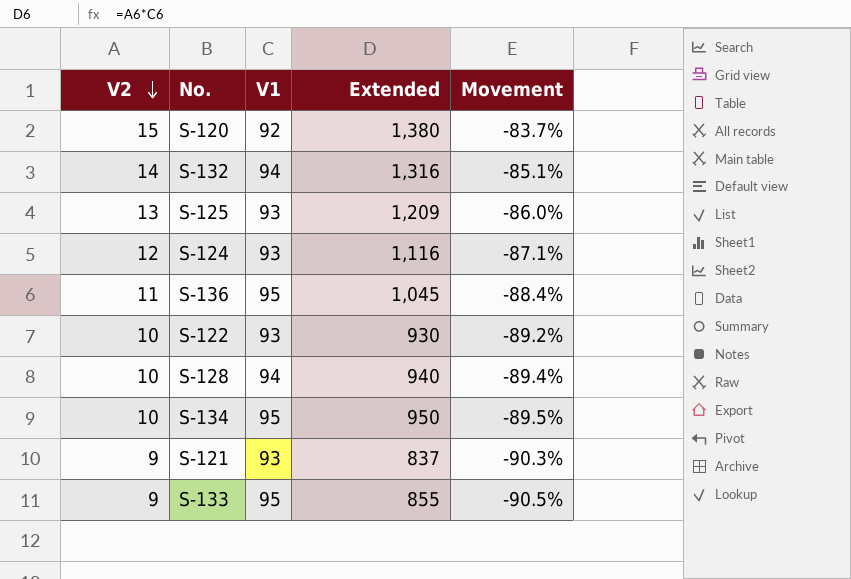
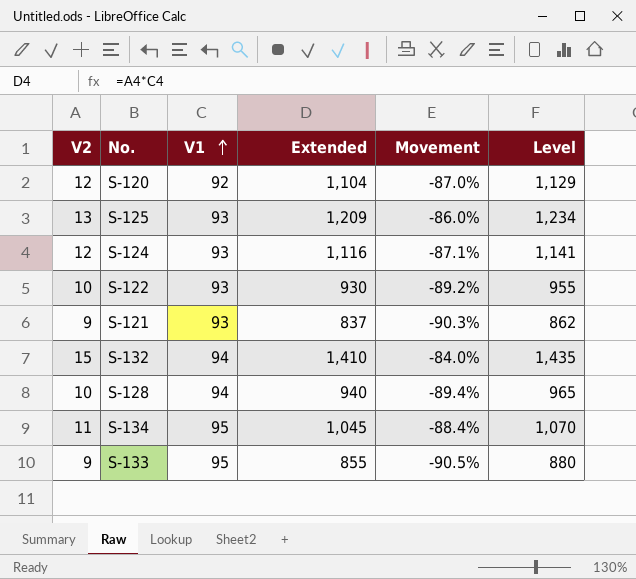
row order: V2 descending -> V1 ascending
column Level | formula: none -> [Extended] + 25
row S-136: 11 | 95 | 1,045 | -88.4% -> none
S-120 | V2: 15 -> 12
S-120 | Extended: 1,380 -> 1,104
S-120 | Movement: -83.7% -> -87.0%
S-132 | V2: 14 -> 15
S-132 | Extended: 1,316 -> 1,410
S-132 | Movement: -85.1% -> -84.0%
S-134 | V2: 10 -> 11
S-134 | Extended: 950 -> 1,045
S-134 | Movement: -89.5% -> -88.4%

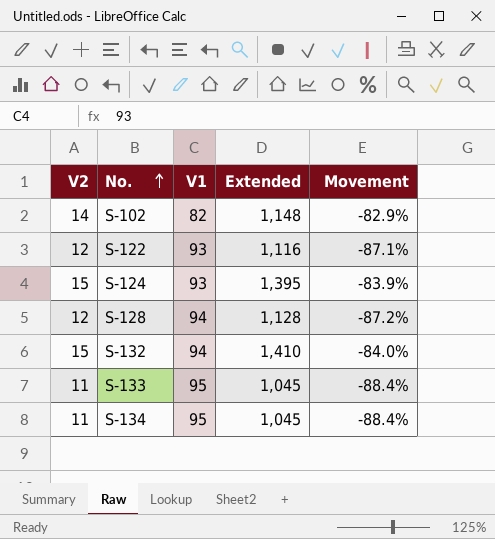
row order: V1 ascending -> No. ascending
column Level | formula: [Extended] + 25 -> none
row S-120: 12 | 92 | 1,104 | -87.0% | 1,129 -> none
row S-125: 13 | 93 | 1,209 | -86.0% | 1,234 -> none
row S-121: 9 | 93 | 837 | -90.3% | 862 -> none
row S-102: none -> 14 | 82 | 1,148 | -82.9%
S-122 | V2: 10 -> 12
S-122 | Extended: 930 -> 1,116
S-122 | Movement: -89.2% -> -87.1%
S-124 | V2: 12 -> 15
S-124 | Extended: 1,116 -> 1,395
S-124 | Movement: -87.1% -> -83.9%
S-128 | V2: 10 -> 12
S-128 | Extended: 940 -> 1,128
S-128 | Movement: -89.4% -> -87.2%
S-133 | V2: 9 -> 11
S-133 | Extended: 855 -> 1,045
S-133 | Movement: -90.5% -> -88.4%

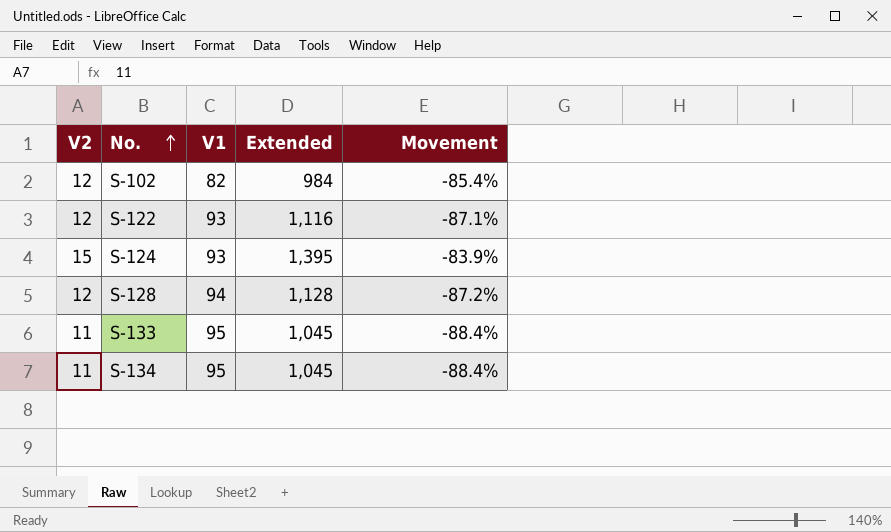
row S-132: 15 | 94 | 1,410 | -84.0% -> none
S-102 | V2: 14 -> 12
S-102 | Extended: 1,148 -> 984
S-102 | Movement: -82.9% -> -85.4%

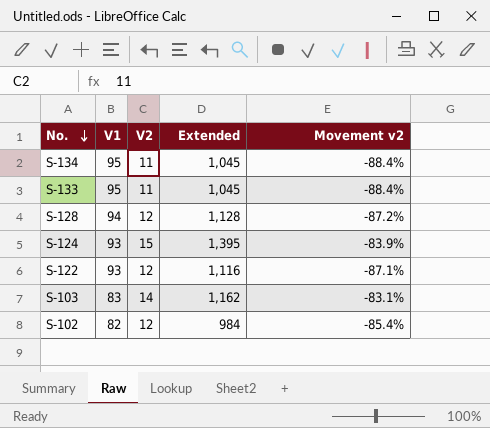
row order: No. ascending -> No. descending
column V2 | position: 1 -> 3
column name: Movement -> Movement v2
row S-103: none -> 83 | 14 | 1,162 | -83.1%

